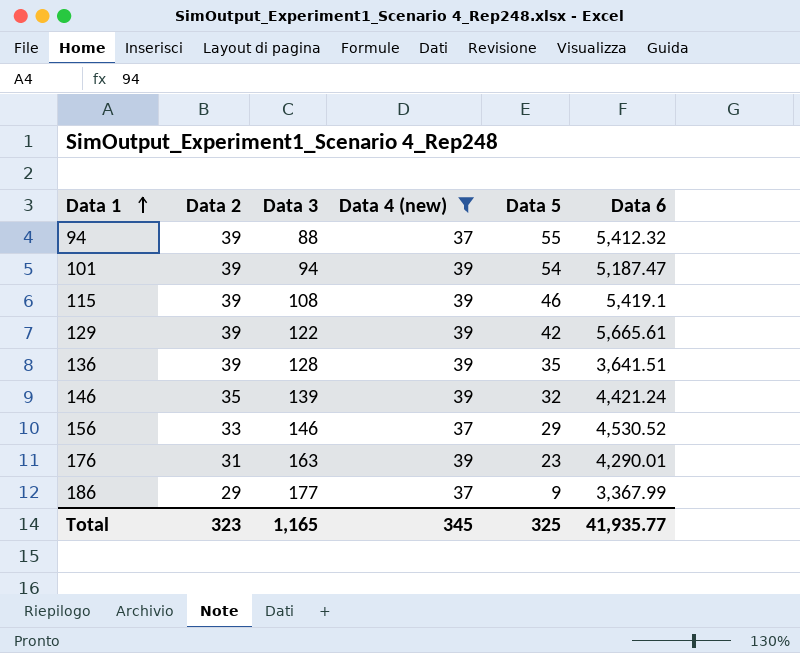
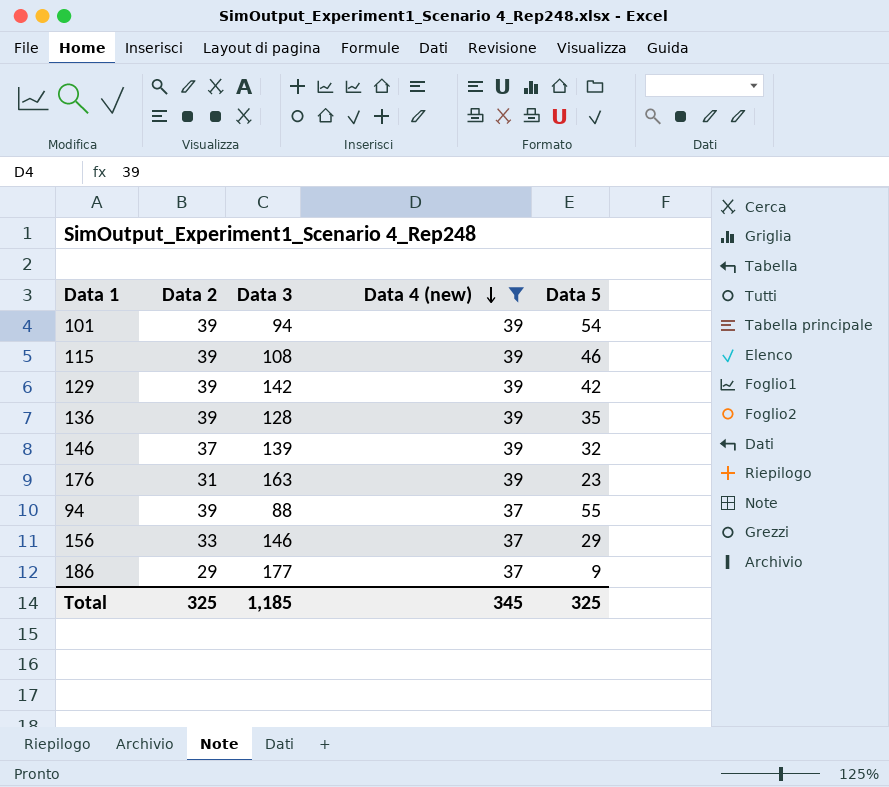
row order: Data 1 ascending -> Data 4 (new) descending
column Data 6 | position: 6 -> none
129 | Data 3: 122 -> 142
146 | Data 2: 35 -> 37
Total | Data 2: 323 -> 325
Total | Data 3: 1,165 -> 1,185

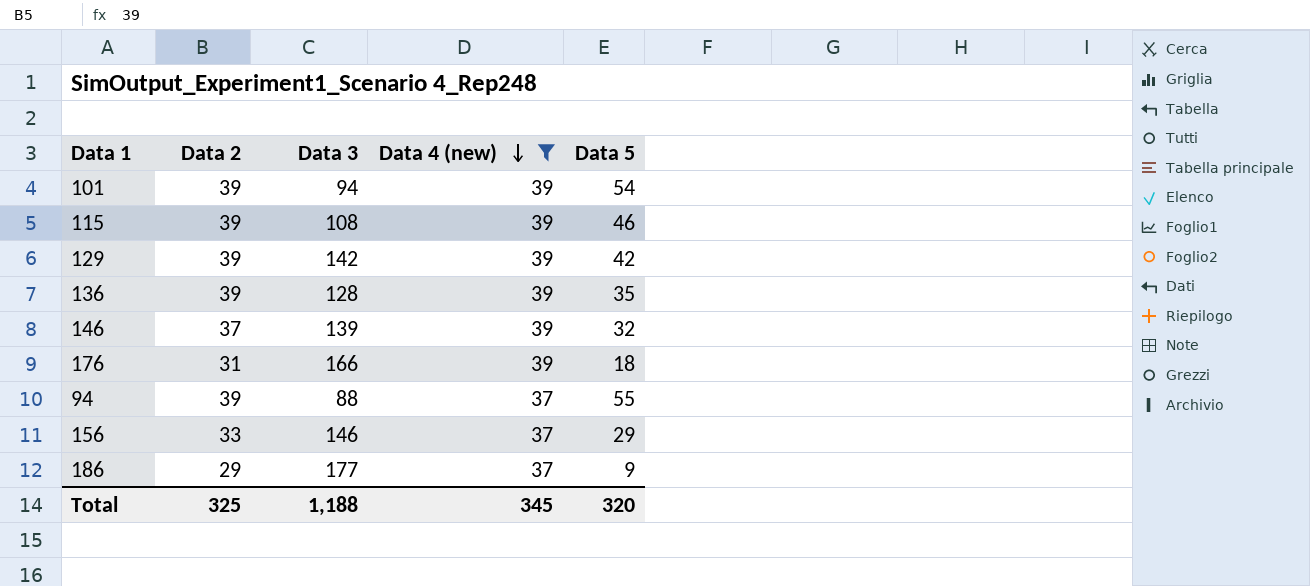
176 | Data 3: 163 -> 166
176 | Data 5: 23 -> 18
Total | Data 3: 1,185 -> 1,188
Total | Data 5: 325 -> 320

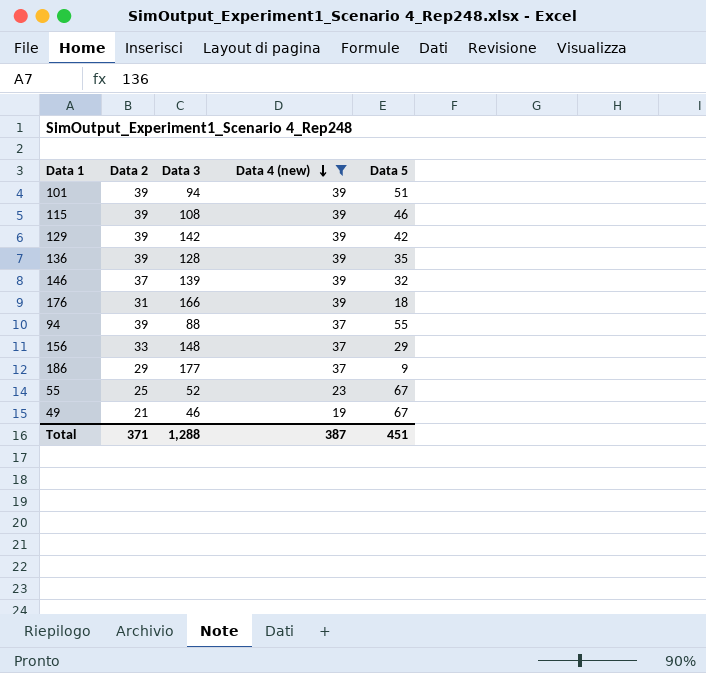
101 | Data 5: 54 -> 51
156 | Data 3: 146 -> 148
row 55: none -> 25 | 52 | 23 | 67
row 49: none -> 21 | 46 | 19 | 67
Total | Data 2: 325 -> 371
Total | Data 3: 1,188 -> 1,288
Total | Data 4 (new): 345 -> 387
Total | Data 5: 320 -> 451

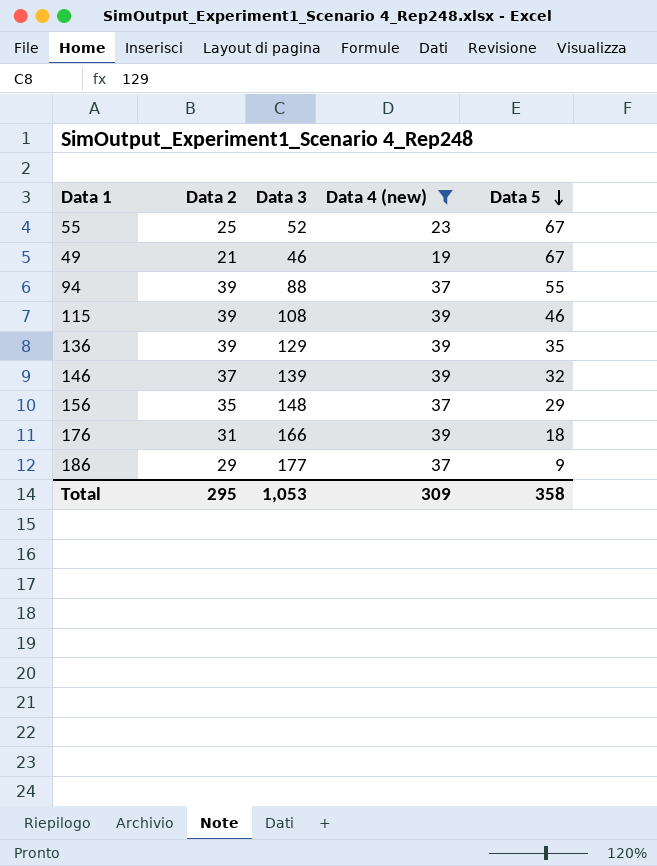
row order: Data 4 (new) descending -> Data 5 descending
row 101: 39 | 94 | 39 | 51 -> none
row 129: 39 | 142 | 39 | 42 -> none
136 | Data 3: 128 -> 129
156 | Data 2: 33 -> 35
Total | Data 2: 371 -> 295
Total | Data 3: 1,288 -> 1,053
Total | Data 4 (new): 387 -> 309
Total | Data 5: 451 -> 358

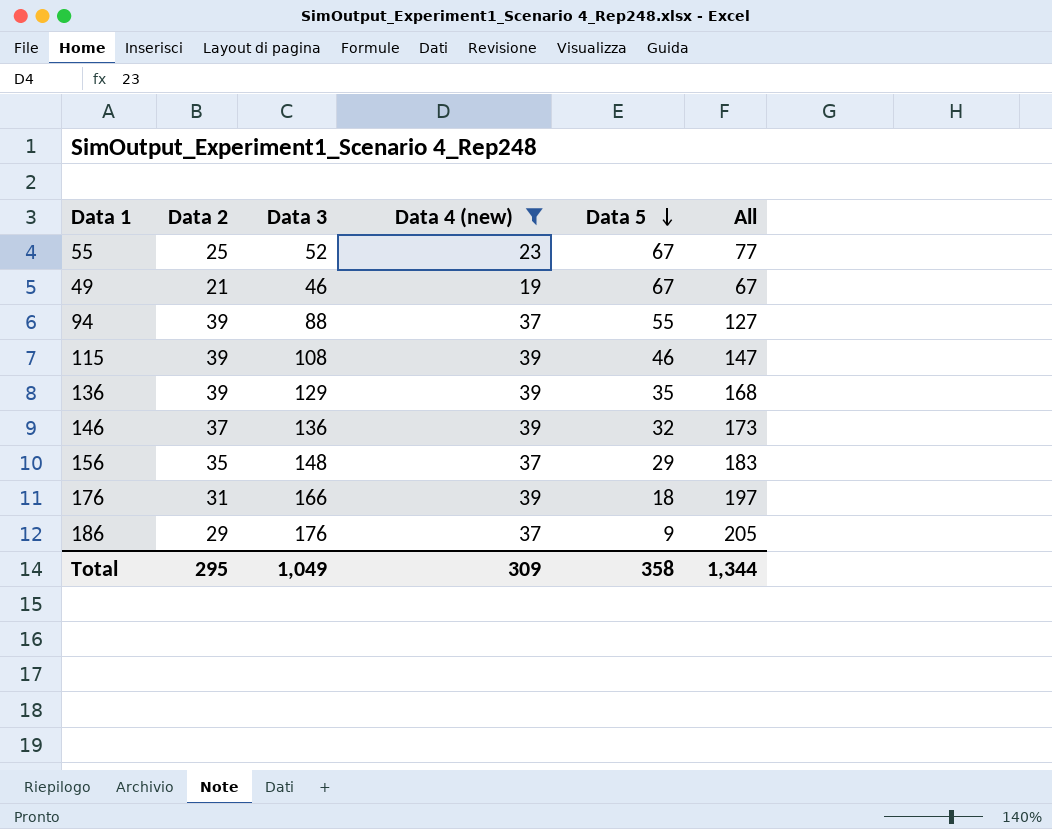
column All | formula: none -> [Data 2] + [Data 3]
146 | Data 3: 139 -> 136
186 | Data 3: 177 -> 176
Total | Data 3: 1,053 -> 1,049

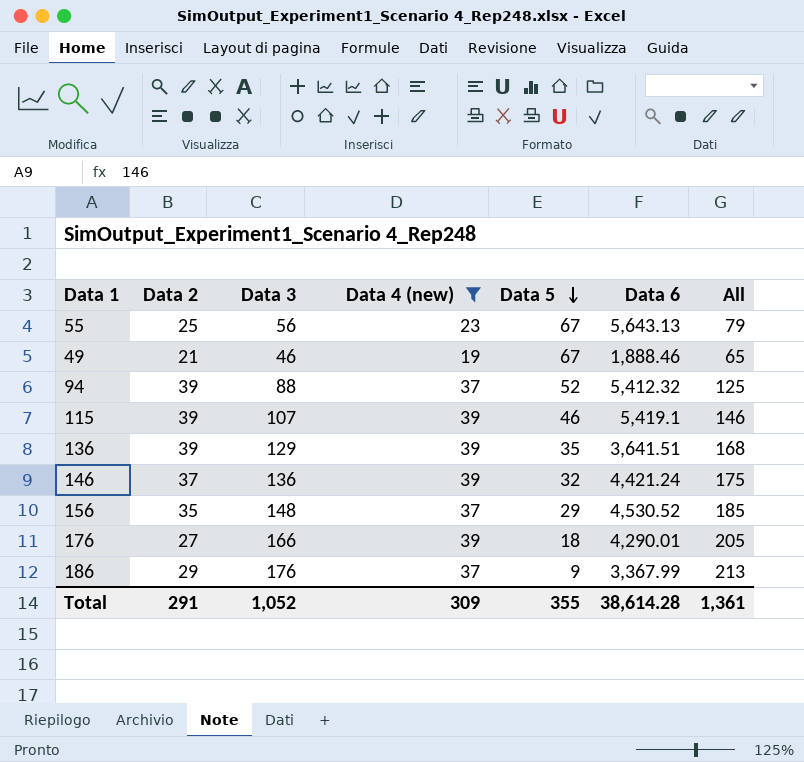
column Data 6 | position: none -> 6
column All | formula: [Data 2] + [Data 3] -> [Data 3] + [Data 4 (new)]
55 | Data 3: 52 -> 56
94 | Data 5: 55 -> 52
115 | Data 3: 108 -> 107
176 | Data 2: 31 -> 27
Total | Data 2: 295 -> 291
Total | Data 3: 1,049 -> 1,052
Total | Data 5: 358 -> 355
Total | All: 1,344 -> 1,361

